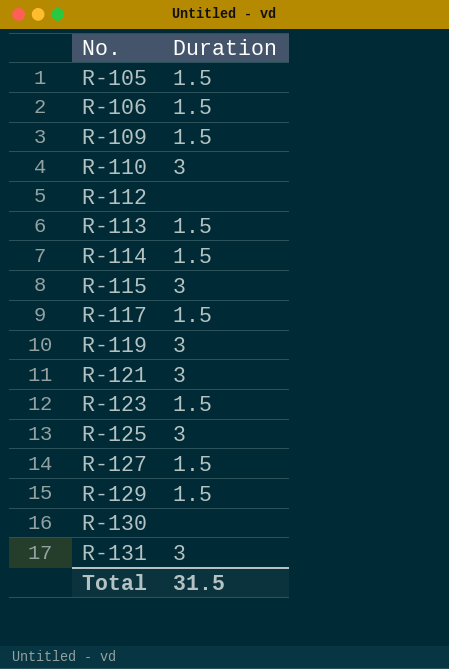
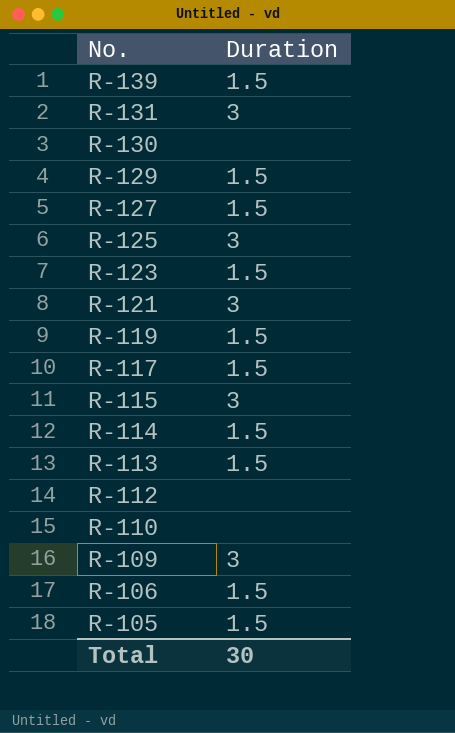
row order: No. ascending -> No. descending
row R-139: none -> 1.5
R-119 | Duration: 3 -> 1.5
R-110 | Duration: 3 -> none
R-109 | Duration: 1.5 -> 3
Total | Duration: 31.5 -> 30

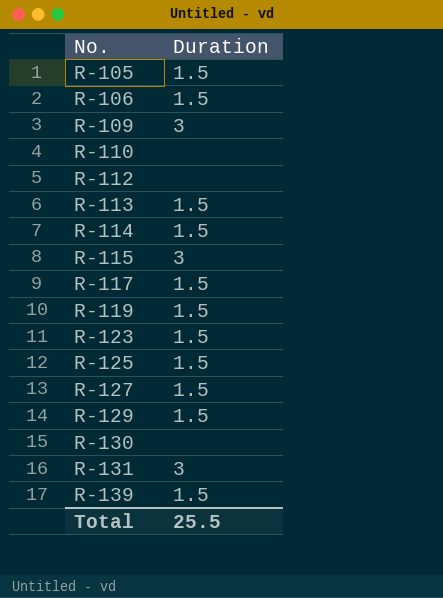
row order: No. descending -> No. ascending
row R-121: 3 -> none
R-125 | Duration: 3 -> 1.5
Total | Duration: 30 -> 25.5

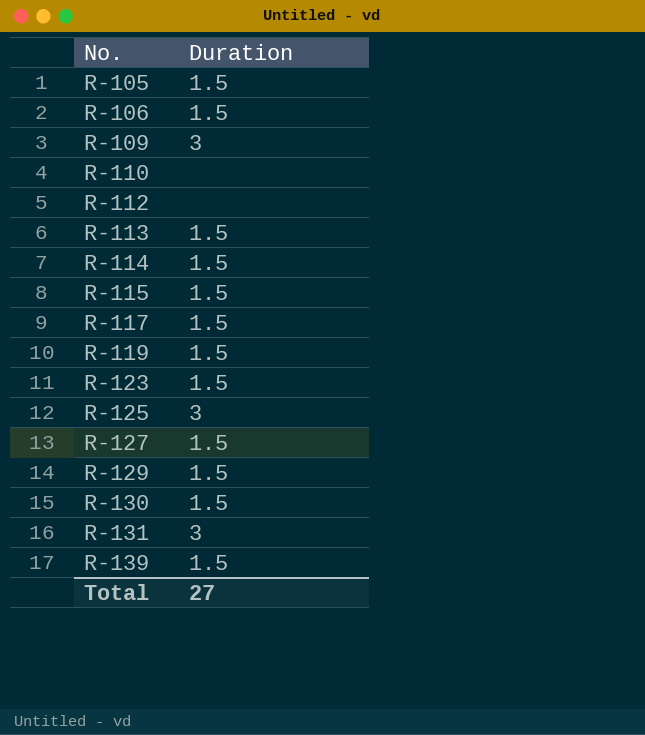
R-115 | Duration: 3 -> 1.5
R-125 | Duration: 1.5 -> 3
R-130 | Duration: none -> 1.5
Total | Duration: 25.5 -> 27

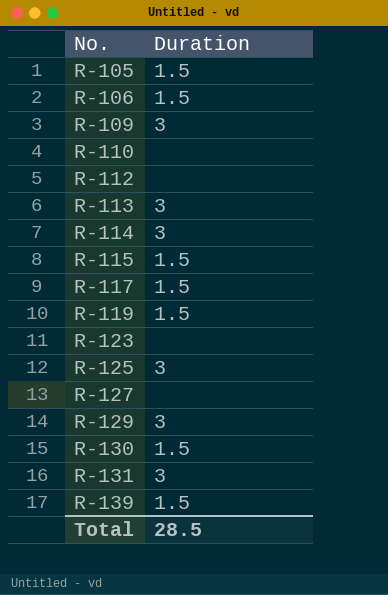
R-113 | Duration: 1.5 -> 3
R-114 | Duration: 1.5 -> 3
R-123 | Duration: 1.5 -> none
R-127 | Duration: 1.5 -> none
R-129 | Duration: 1.5 -> 3
Total | Duration: 27 -> 28.5

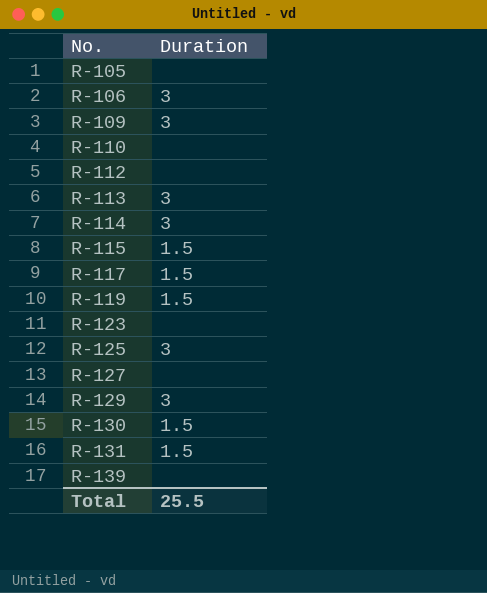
R-105 | Duration: 1.5 -> none
R-106 | Duration: 1.5 -> 3
R-131 | Duration: 3 -> 1.5
R-139 | Duration: 1.5 -> none
Total | Duration: 28.5 -> 25.5

